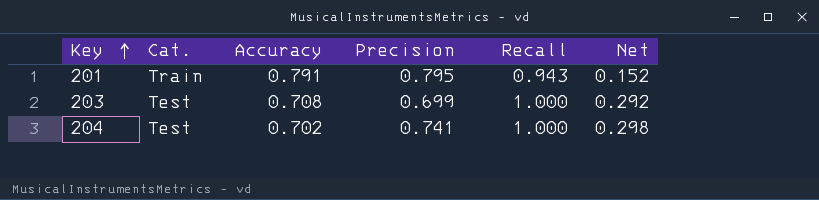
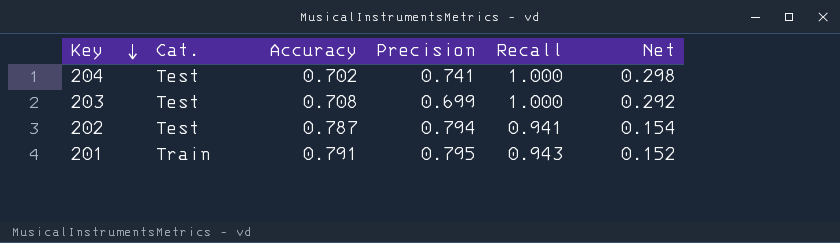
row order: Key ascending -> Key descending
row 202: none -> Test | 0.787 | 0.794 | 0.941 | 0.154

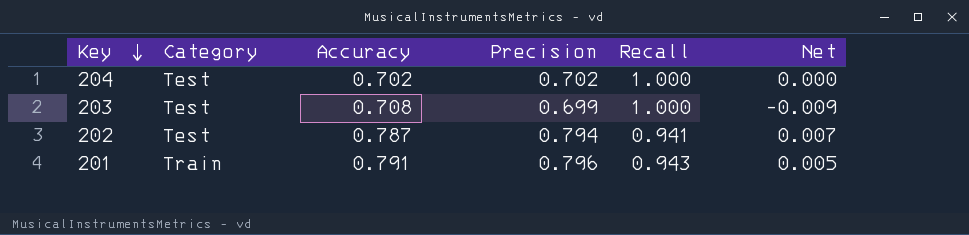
column name: Cat. -> Category
column Net | formula: [Recall] - [Accuracy] -> [Precision] - [Accuracy]
204 | Precision: 0.741 -> 0.702
201 | Precision: 0.795 -> 0.796

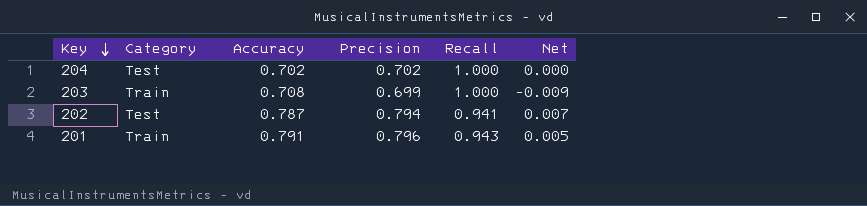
203 | Category: Test -> Train

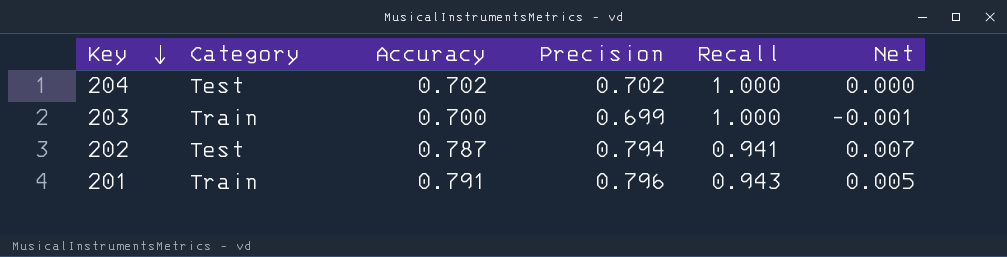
203 | Accuracy: 0.708 -> 0.700
203 | Net: -0.009 -> -0.001

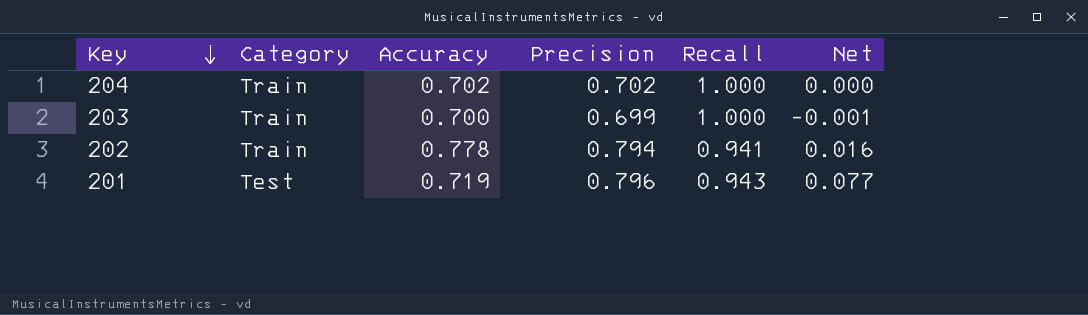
204 | Category: Test -> Train
202 | Category: Test -> Train
202 | Accuracy: 0.787 -> 0.778
202 | Net: 0.007 -> 0.016
201 | Category: Train -> Test
201 | Accuracy: 0.791 -> 0.719
201 | Net: 0.005 -> 0.077

